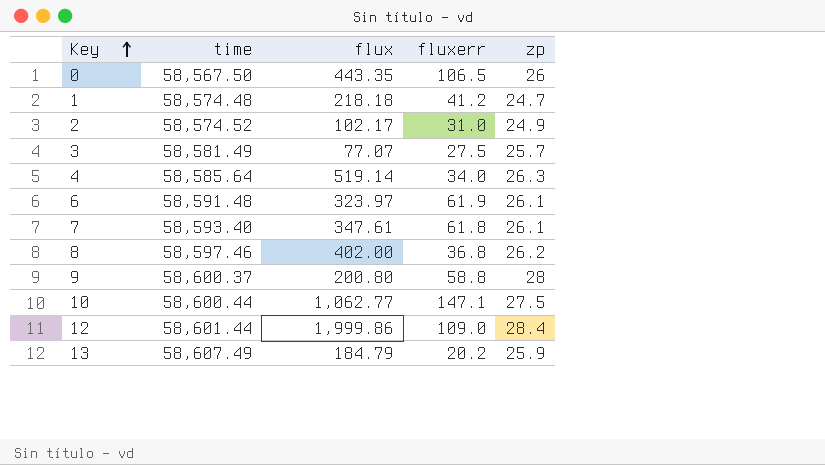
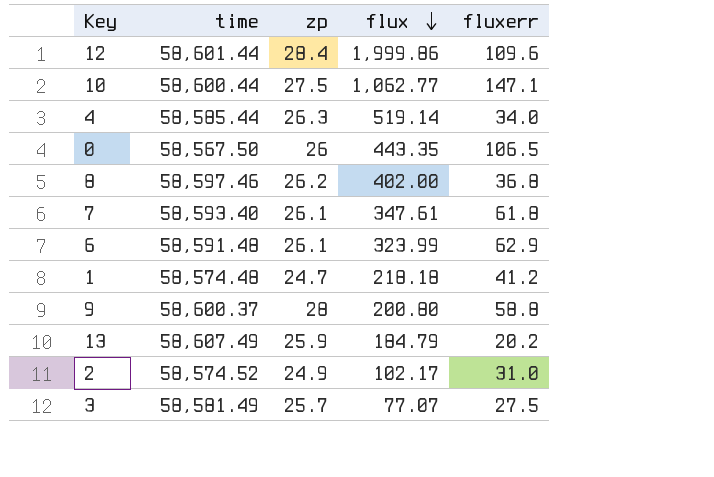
row order: Key ascending -> flux descending
column zp | position: 5 -> 3
12 | fluxerr: 109.0 -> 109.6
4 | time: 58,585.64 -> 58,585.44
6 | flux: 323.97 -> 323.99
6 | fluxerr: 61.9 -> 62.9

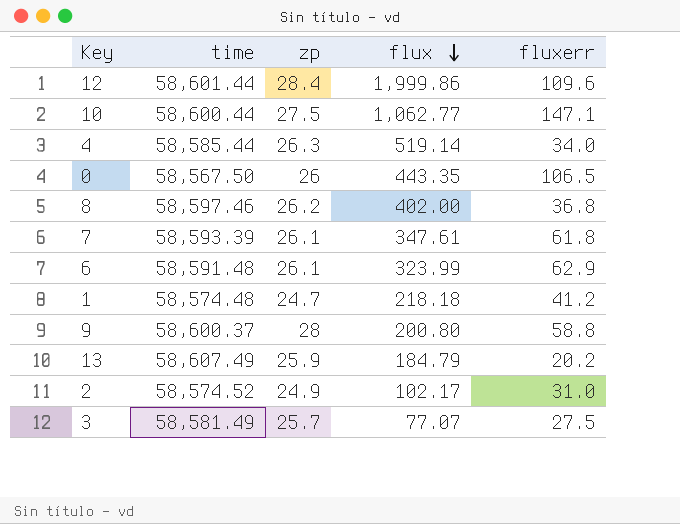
7 | time: 58,593.40 -> 58,593.39

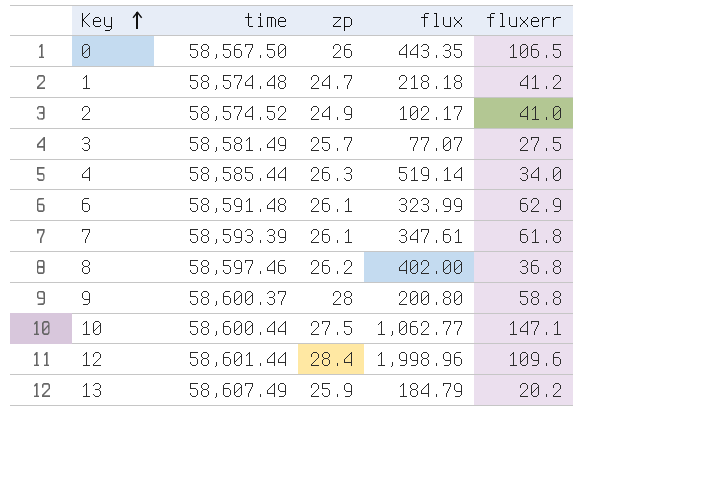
row order: flux descending -> Key ascending
2 | fluxerr: 31.0 -> 41.0
12 | flux: 1,999.86 -> 1,998.96

